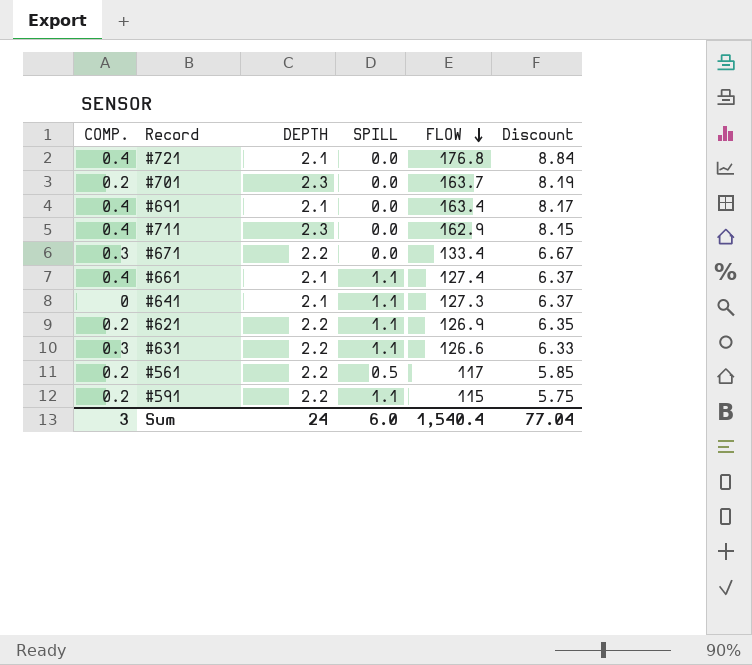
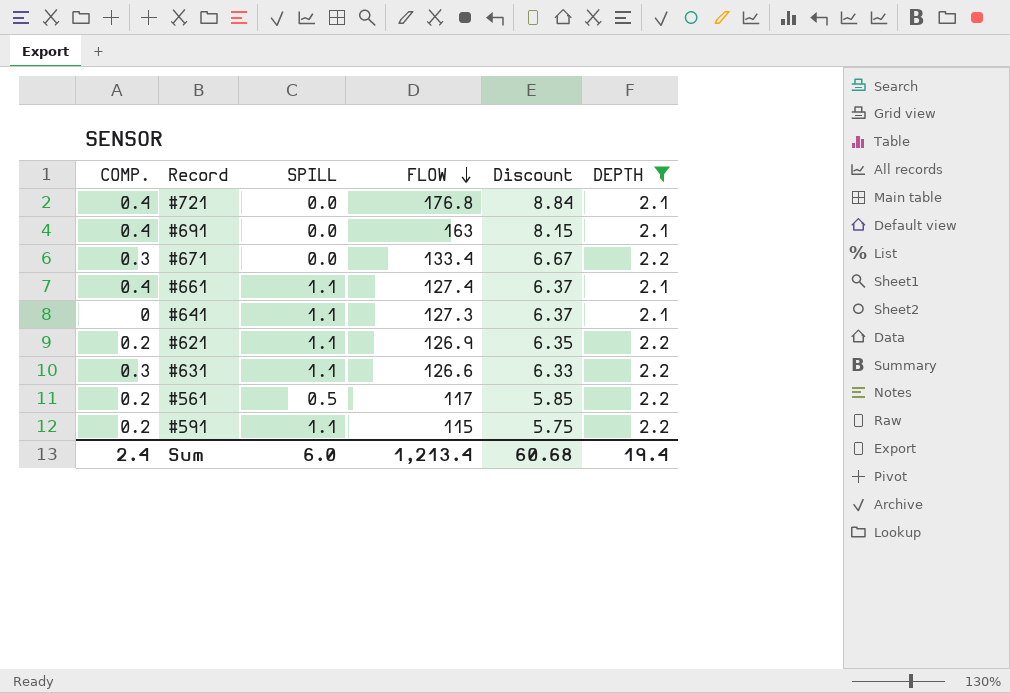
filter: none -> DEPTH != 2.3
column DEPTH | position: 3 -> 6
#691 | FLOW: 163.4 -> 163
#691 | Discount: 8.17 -> 8.15
Sum | COMP.: 3 -> 2.4
Sum | FLOW: 1,540.4 -> 1,213.4
Sum | Discount: 77.04 -> 60.68
Sum | DEPTH: 24 -> 19.4

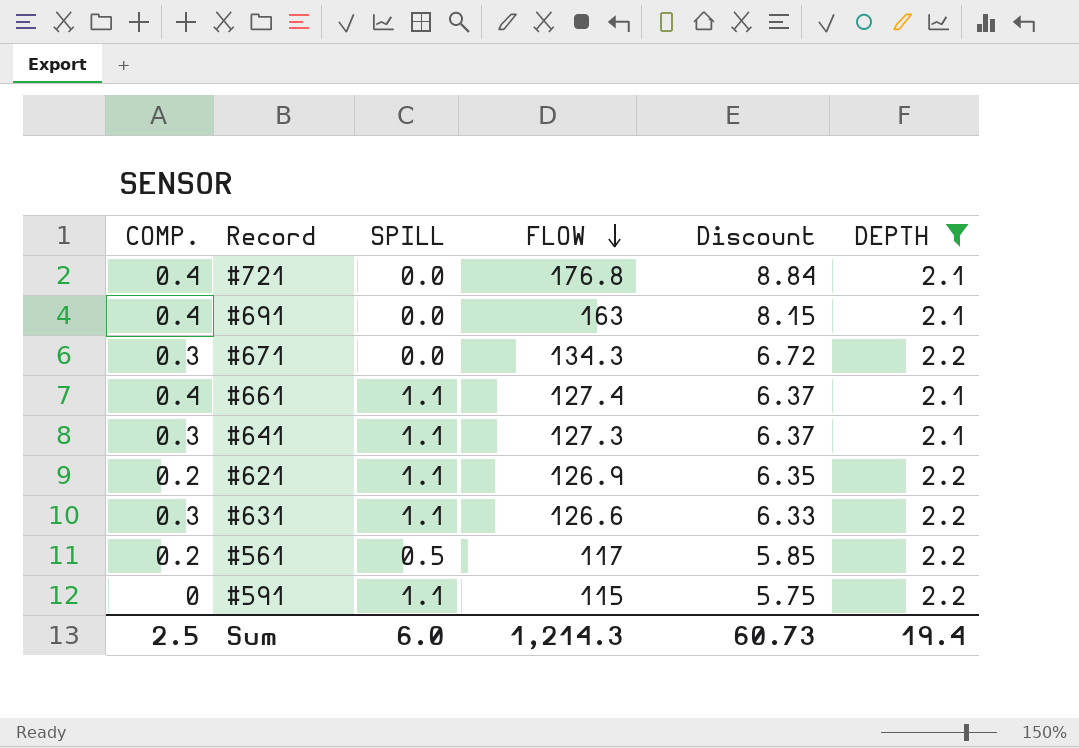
#671 | FLOW: 133.4 -> 134.3
#671 | Discount: 6.67 -> 6.72
#641 | COMP.: 0 -> 0.3
#591 | COMP.: 0.2 -> 0
Sum | COMP.: 2.4 -> 2.5
Sum | FLOW: 1,213.4 -> 1,214.3
Sum | Discount: 60.68 -> 60.73

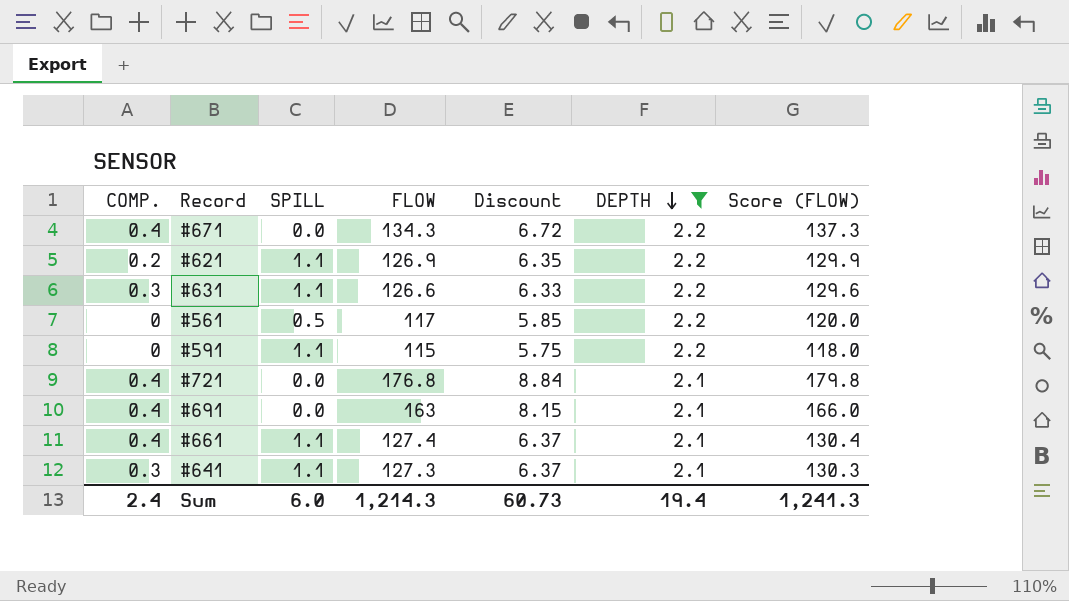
row order: FLOW descending -> DEPTH descending
column Score (FLOW) | formula: none -> [FLOW] + 3
#671 | COMP.: 0.3 -> 0.4
#561 | COMP.: 0.2 -> 0
Sum | COMP.: 2.5 -> 2.4

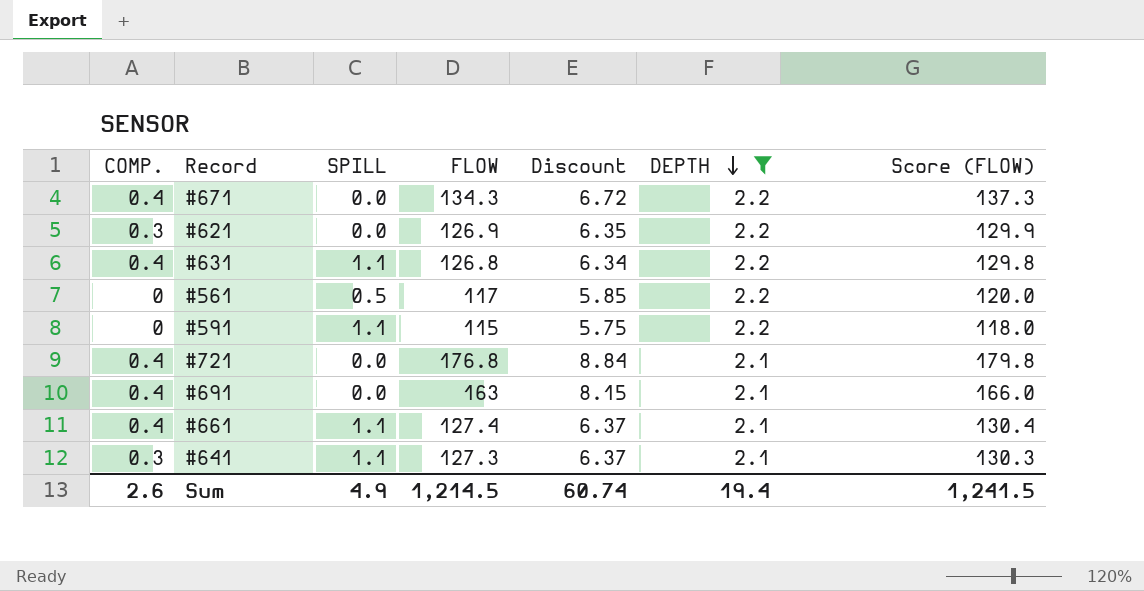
#621 | COMP.: 0.2 -> 0.3
#621 | SPILL: 1.1 -> 0.0
#631 | COMP.: 0.3 -> 0.4
#631 | FLOW: 126.6 -> 126.8
#631 | Discount: 6.33 -> 6.34
#631 | Score (FLOW): 129.6 -> 129.8
Sum | COMP.: 2.4 -> 2.6
Sum | SPILL: 6.0 -> 4.9
Sum | FLOW: 1,214.3 -> 1,214.5
Sum | Discount: 60.73 -> 60.74
Sum | Score (FLOW): 1,241.3 -> 1,241.5

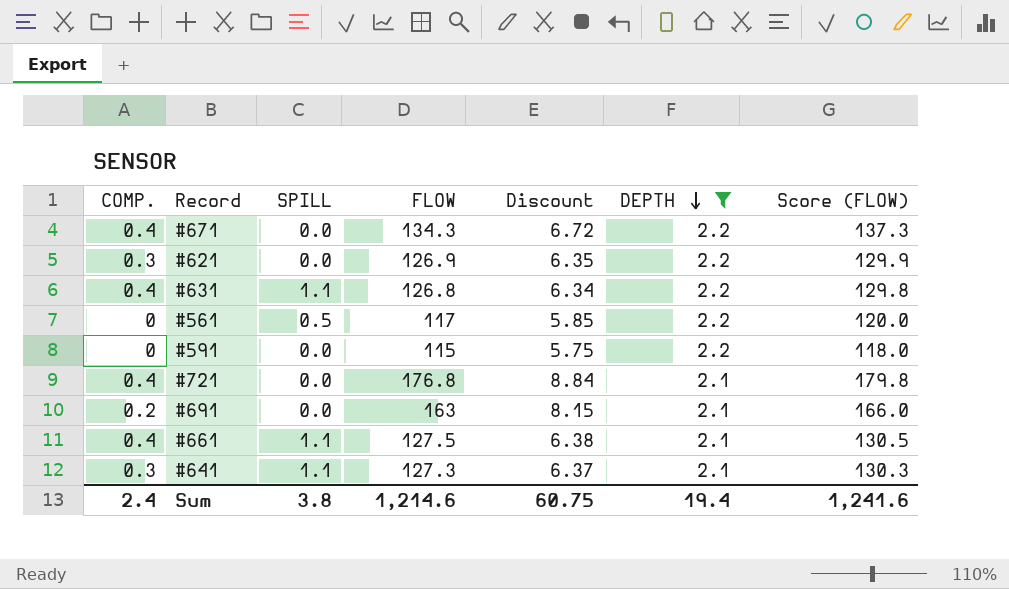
#591 | SPILL: 1.1 -> 0.0
#691 | COMP.: 0.4 -> 0.2
#661 | FLOW: 127.4 -> 127.5
#661 | Discount: 6.37 -> 6.38
#661 | Score (FLOW): 130.4 -> 130.5
Sum | COMP.: 2.6 -> 2.4
Sum | SPILL: 4.9 -> 3.8
Sum | FLOW: 1,214.5 -> 1,214.6
Sum | Discount: 60.74 -> 60.75
Sum | Score (FLOW): 1,241.5 -> 1,241.6

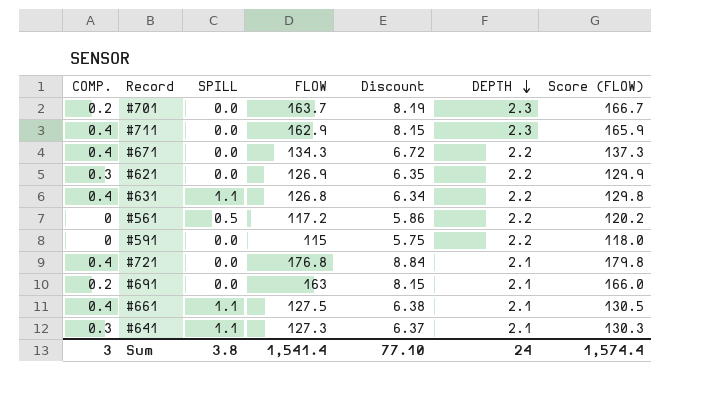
filter: DEPTH != 2.3 -> none
#561 | FLOW: 117 -> 117.2
#561 | Discount: 5.85 -> 5.86
#561 | Score (FLOW): 120.0 -> 120.2
Sum | COMP.: 2.4 -> 3
Sum | FLOW: 1,214.6 -> 1,541.4
Sum | Discount: 60.75 -> 77.10
Sum | DEPTH: 19.4 -> 24
Sum | Score (FLOW): 1,241.6 -> 1,574.4

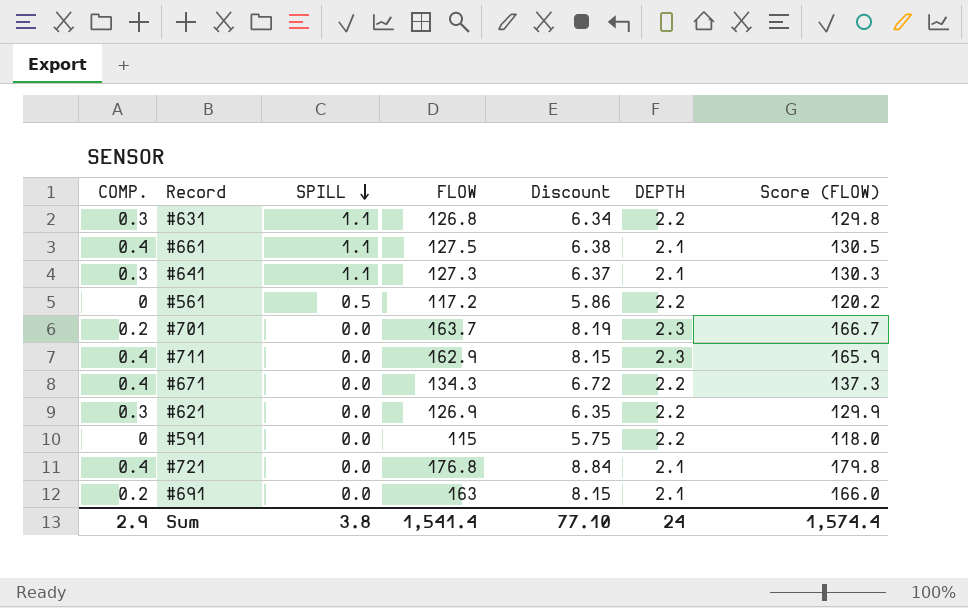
row order: DEPTH descending -> SPILL descending
#631 | COMP.: 0.4 -> 0.3
Sum | COMP.: 3 -> 2.9

